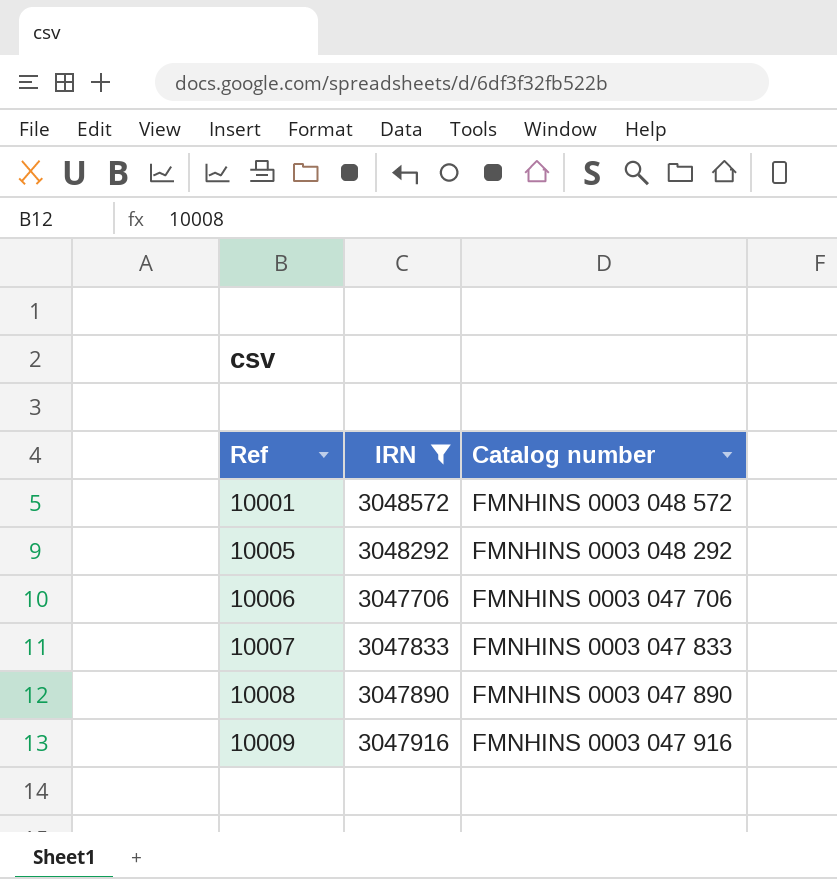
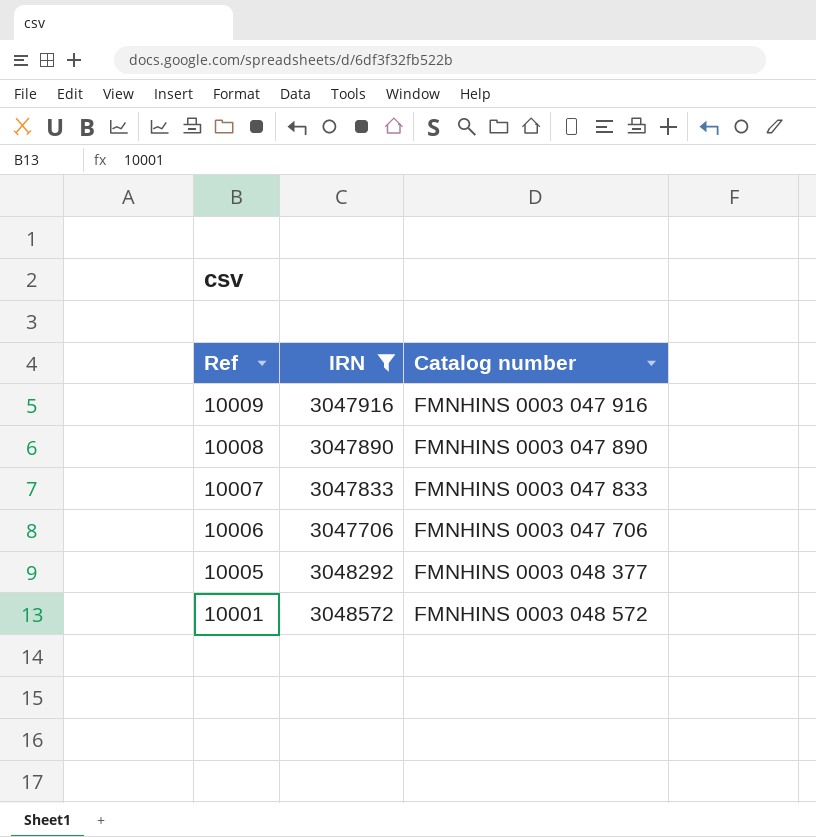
row order: Ref ascending -> Ref descending
10005 | Catalog number: FMNHINS 0003 048 292 -> FMNHINS 0003 048 377

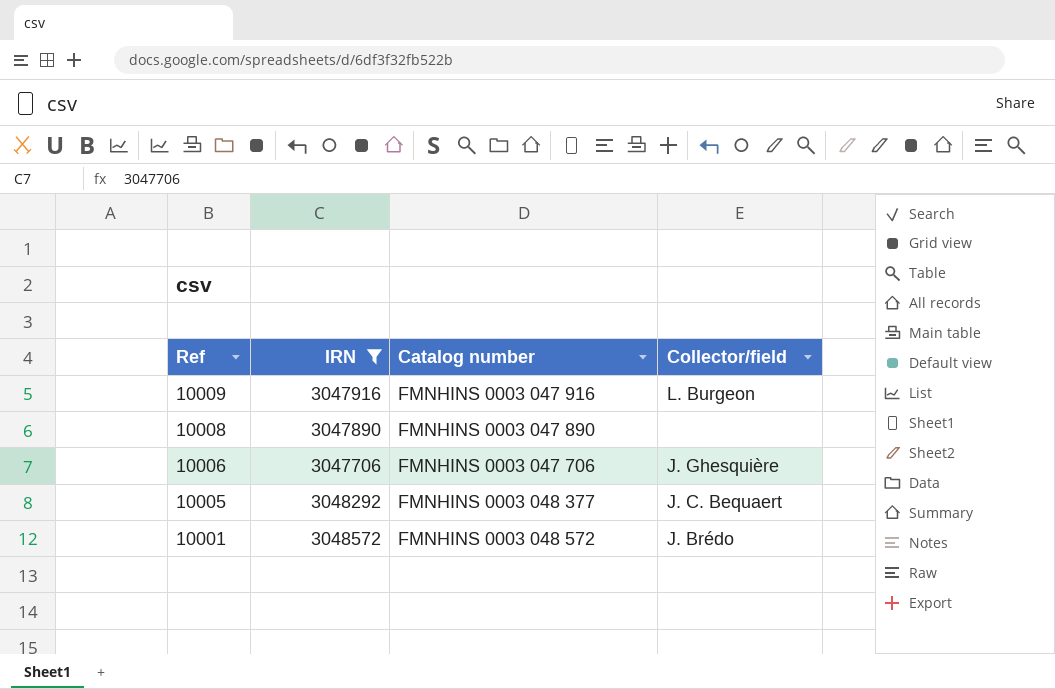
column Collector/field | position: none -> 4
row 10007: 3047833 | FMNHINS 0003 047 833 -> none

